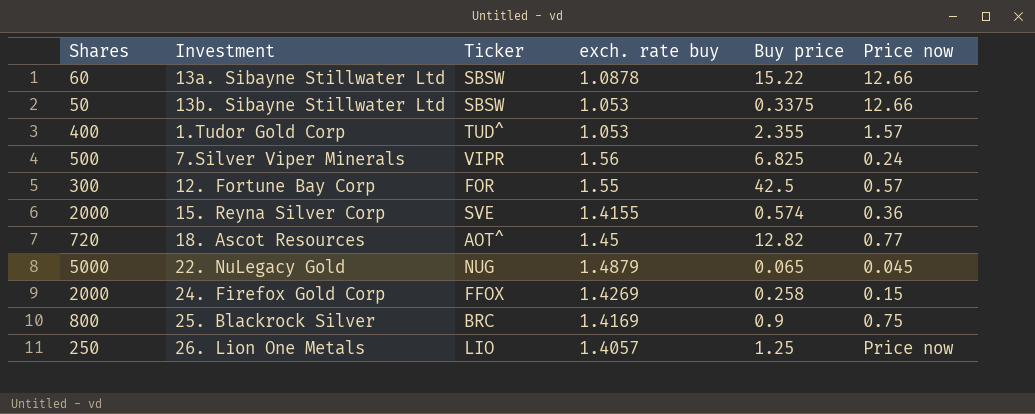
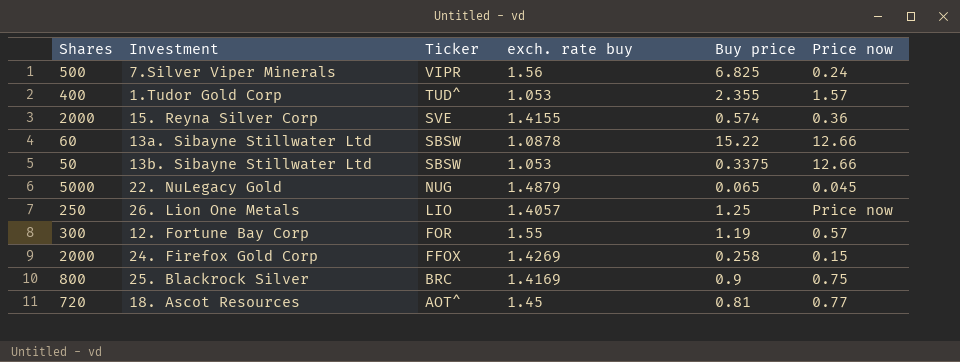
row order: none -> Ticker descending
12. Fortune Bay Corp | Buy price: 42.5 -> 1.19
18. Ascot Resources | Buy price: 12.82 -> 0.81

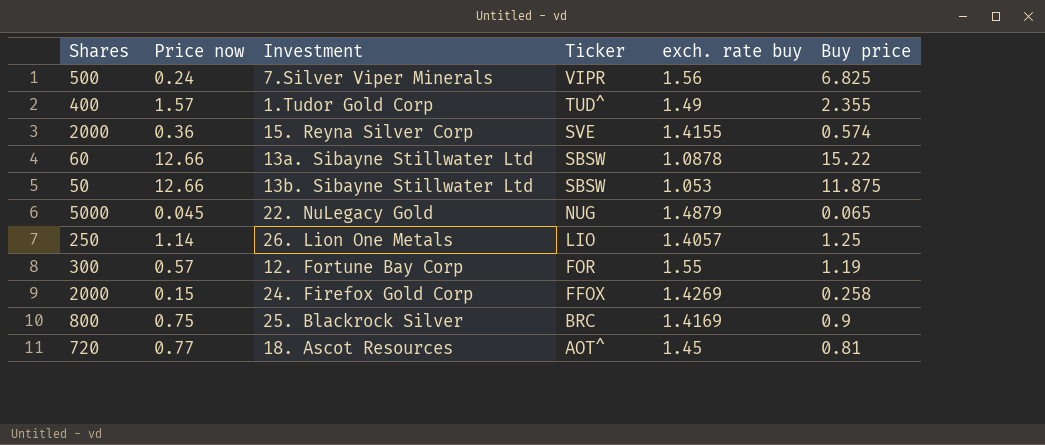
column Price now | position: 6 -> 2
1.Tudor Gold Corp | exch. rate buy: 1.053 -> 1.49
13b. Sibayne Stillwater Ltd | Buy price: 0.3375 -> 11.875
26. Lion One Metals | Price now: Price now -> 1.14

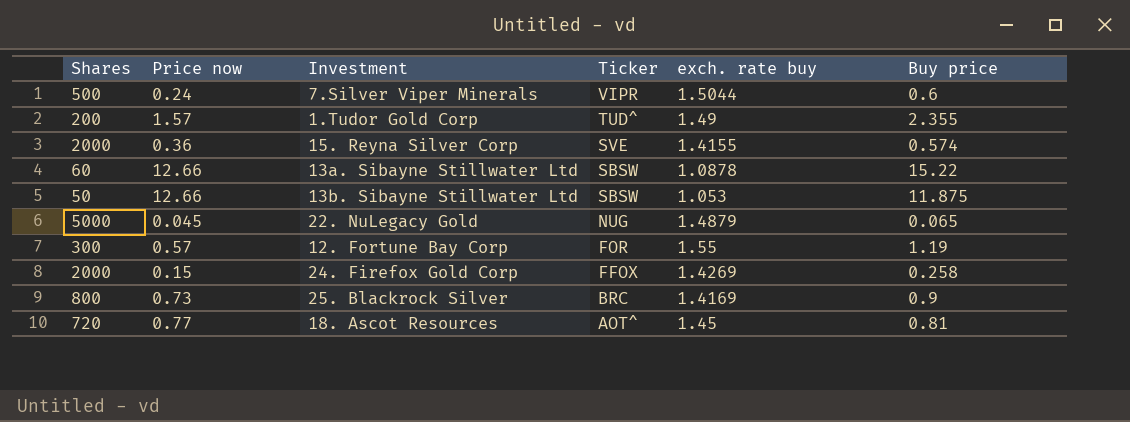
row 26. Lion One Metals: 250 | 1.14 | LIO | 1.4057 | 1.25 -> none
7.Silver Viper Minerals | exch. rate buy: 1.56 -> 1.5044
7.Silver Viper Minerals | Buy price: 6.825 -> 0.6
1.Tudor Gold Corp | Shares: 400 -> 200
25. Blackrock Silver | Price now: 0.75 -> 0.73

